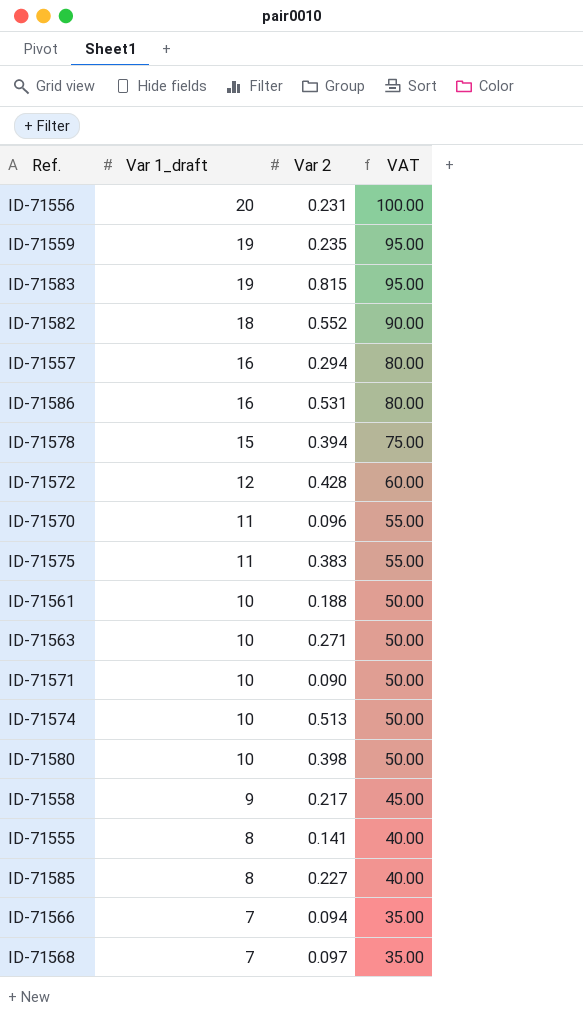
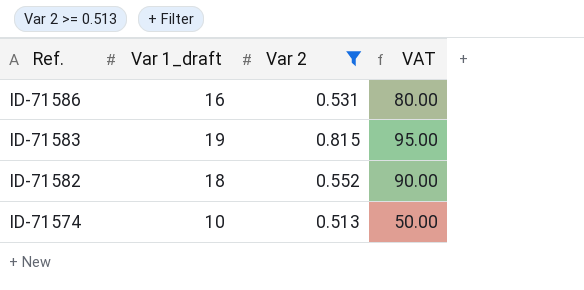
filter: none -> Var 2 >= 0.513
row order: Var 1_draft descending -> Ref. descending

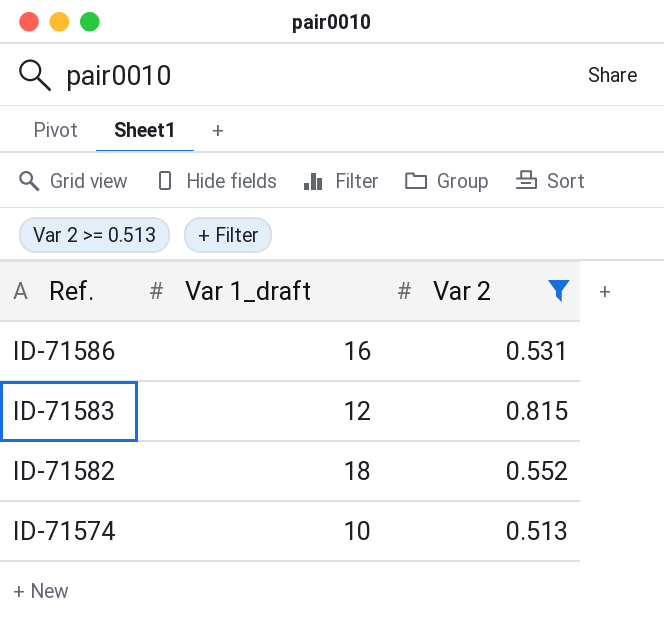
column VAT | formula: [Var 1_draft] * 5 -> none
ID-71583 | Var 1_draft: 19 -> 12

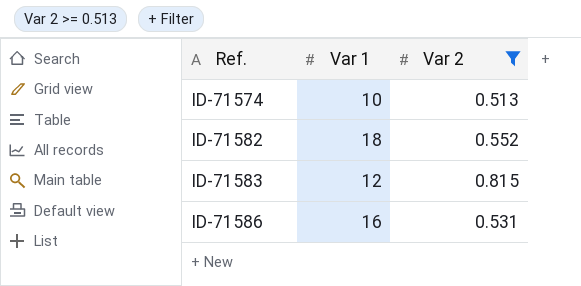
row order: Ref. descending -> Ref. ascending
column name: Var 1_draft -> Var 1

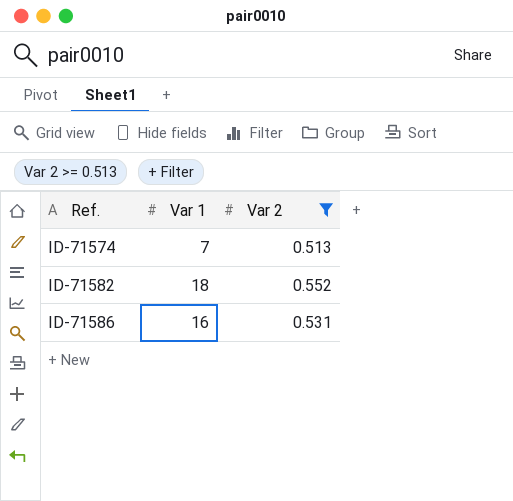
row ID-71583: 12 | 0.815 -> none
ID-71574 | Var 1: 10 -> 7

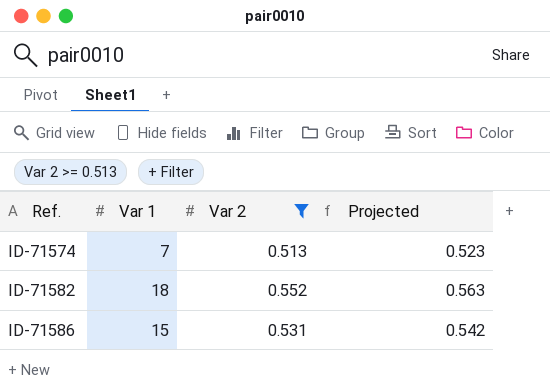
column Projected | formula: none -> [Var 2] * 1.02
ID-71586 | Var 1: 16 -> 15

